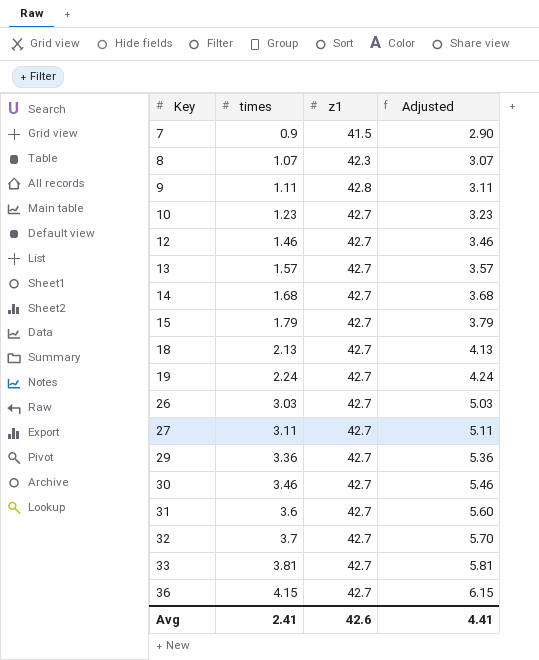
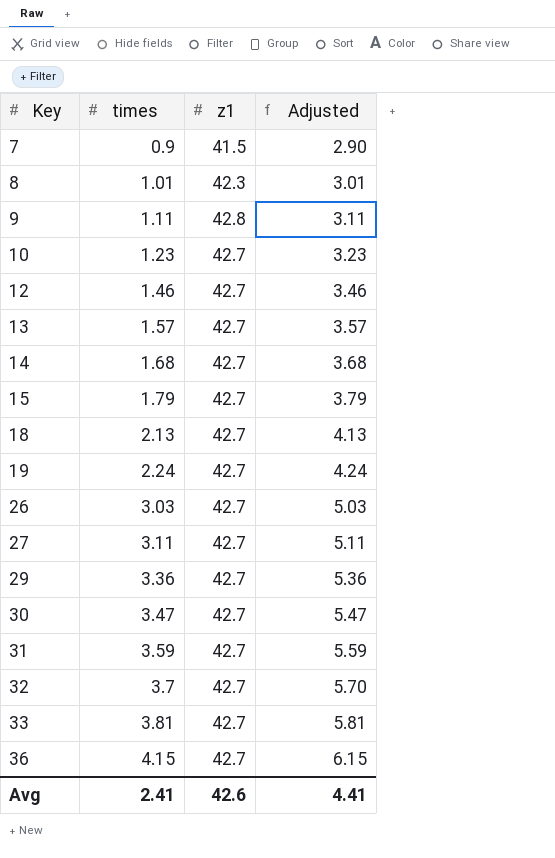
8 | times: 1.07 -> 1.01
8 | Adjusted: 3.07 -> 3.01
30 | times: 3.46 -> 3.47
30 | Adjusted: 5.46 -> 5.47
31 | times: 3.6 -> 3.59
31 | Adjusted: 5.60 -> 5.59

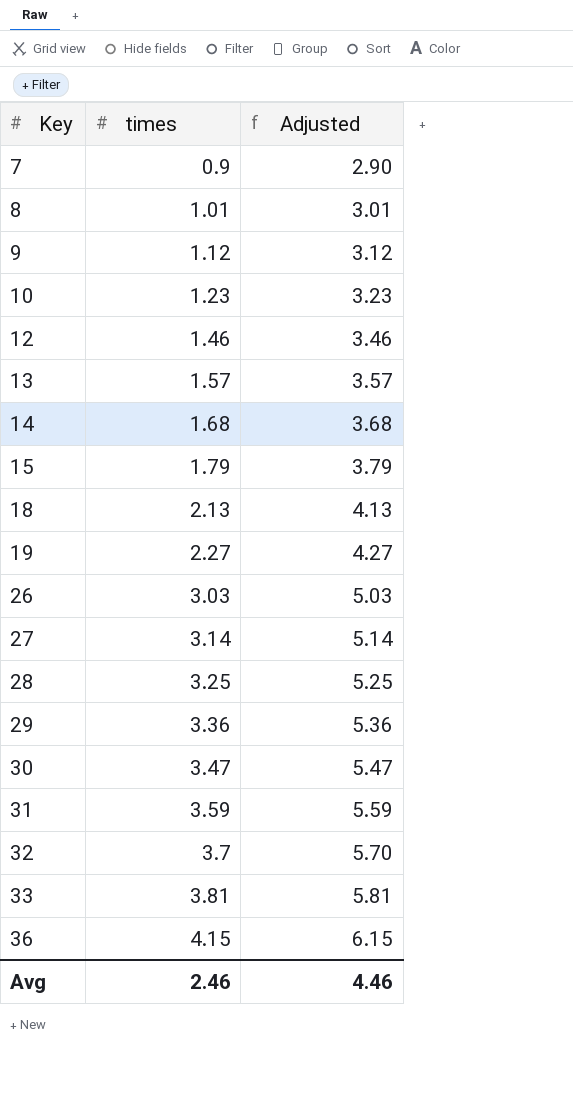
column z1 | position: 3 -> none
9 | times: 1.11 -> 1.12
9 | Adjusted: 3.11 -> 3.12
19 | times: 2.24 -> 2.27
19 | Adjusted: 4.24 -> 4.27
27 | times: 3.11 -> 3.14
27 | Adjusted: 5.11 -> 5.14
row 28: none -> 3.25 | 5.25
Avg | times: 2.41 -> 2.46
Avg | Adjusted: 4.41 -> 4.46

